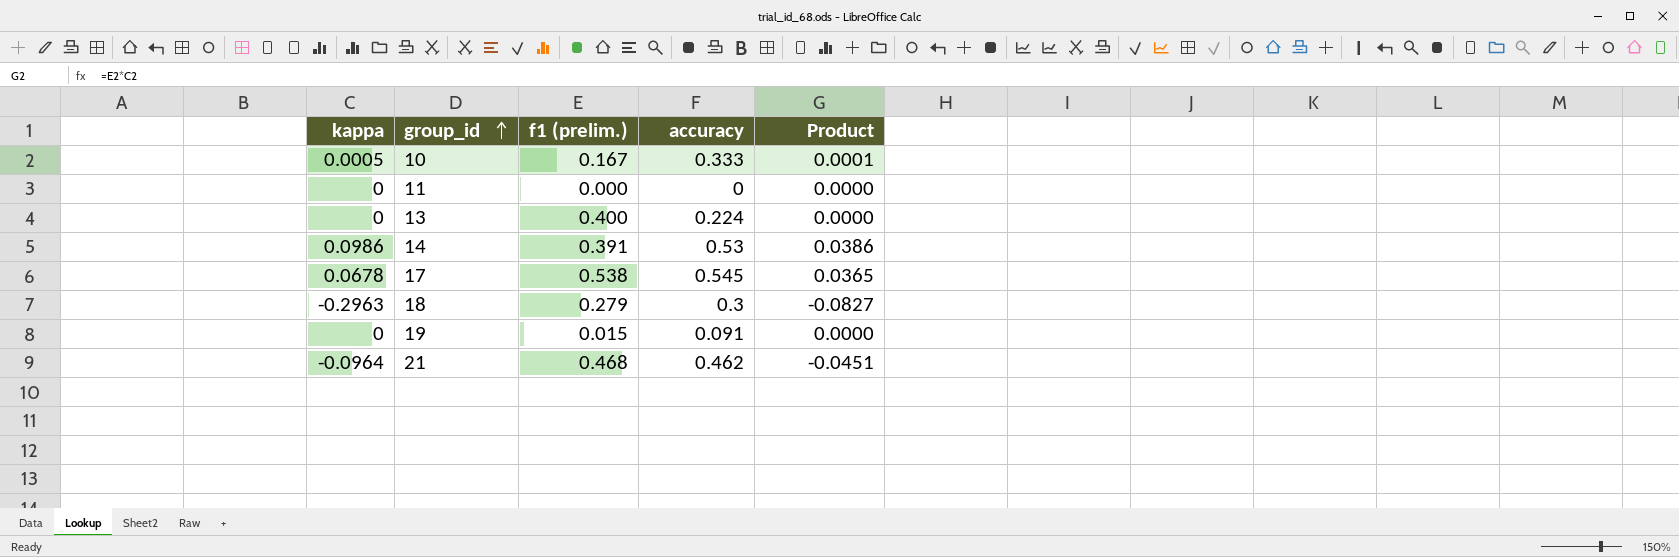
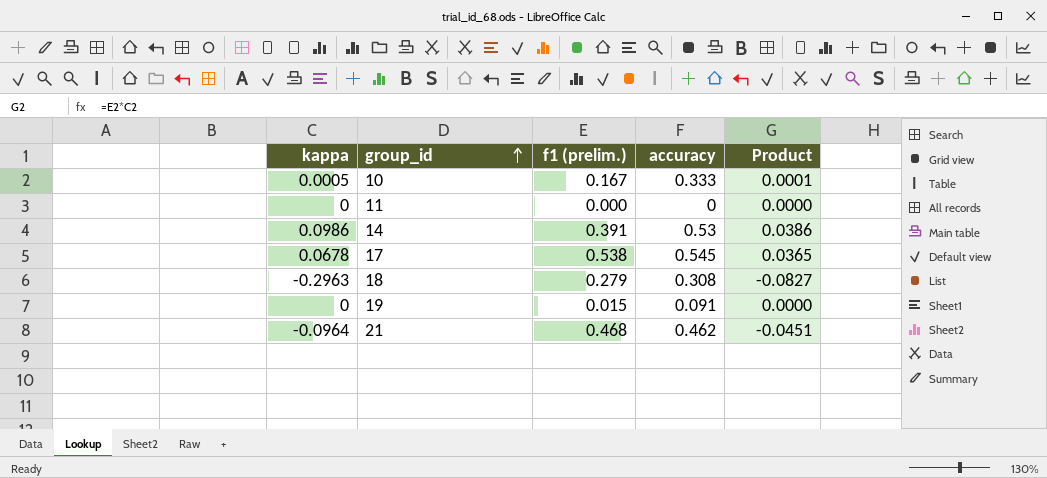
row 13: 0 | 0.400 | 0.224 | 0.0000 -> none
18 | accuracy: 0.3 -> 0.308

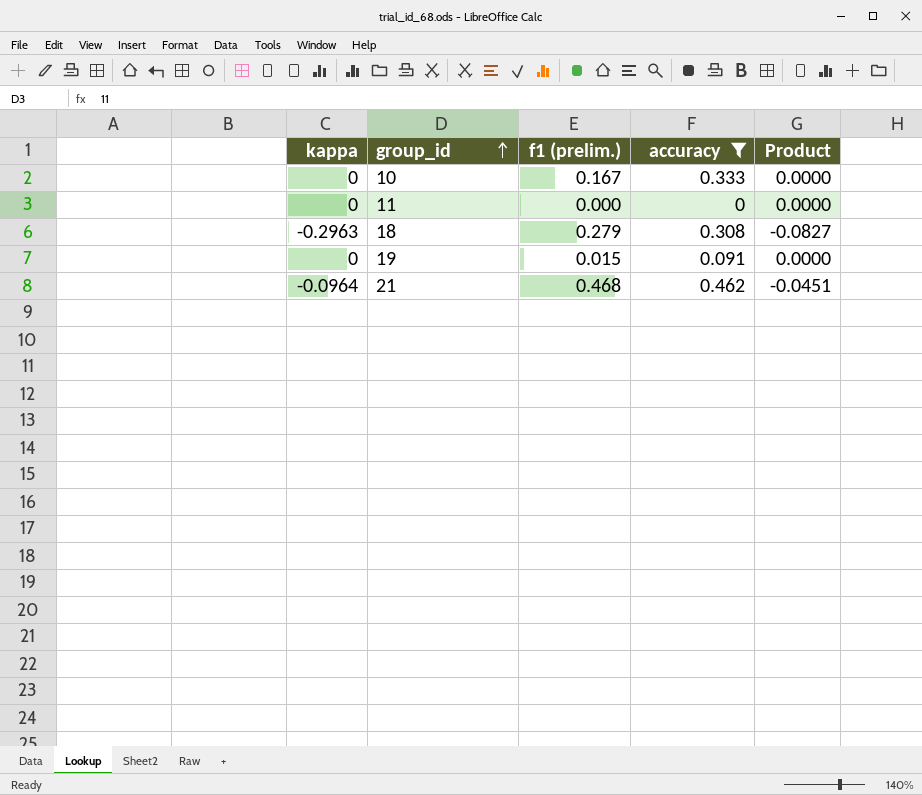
filter: none -> accuracy <= 0.462
10 | kappa: 0.0005 -> 0
10 | Product: 0.0001 -> 0.0000

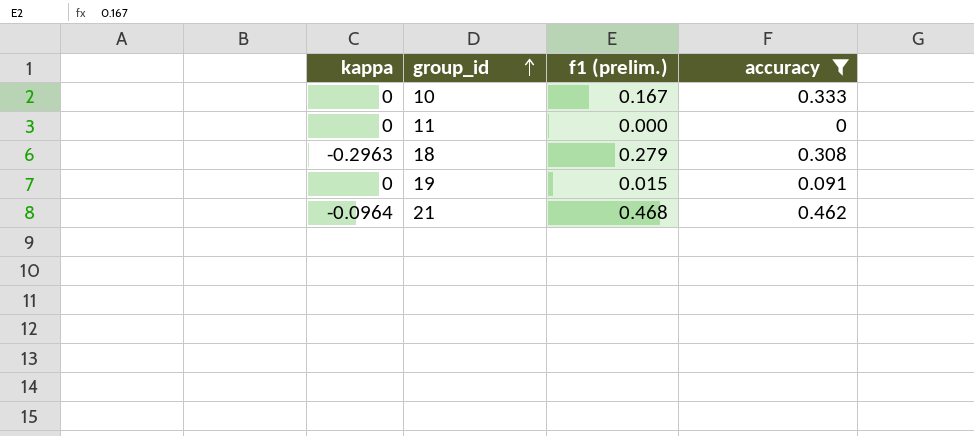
column Product | formula: [kappa] * [f1 (prelim.)] -> none

